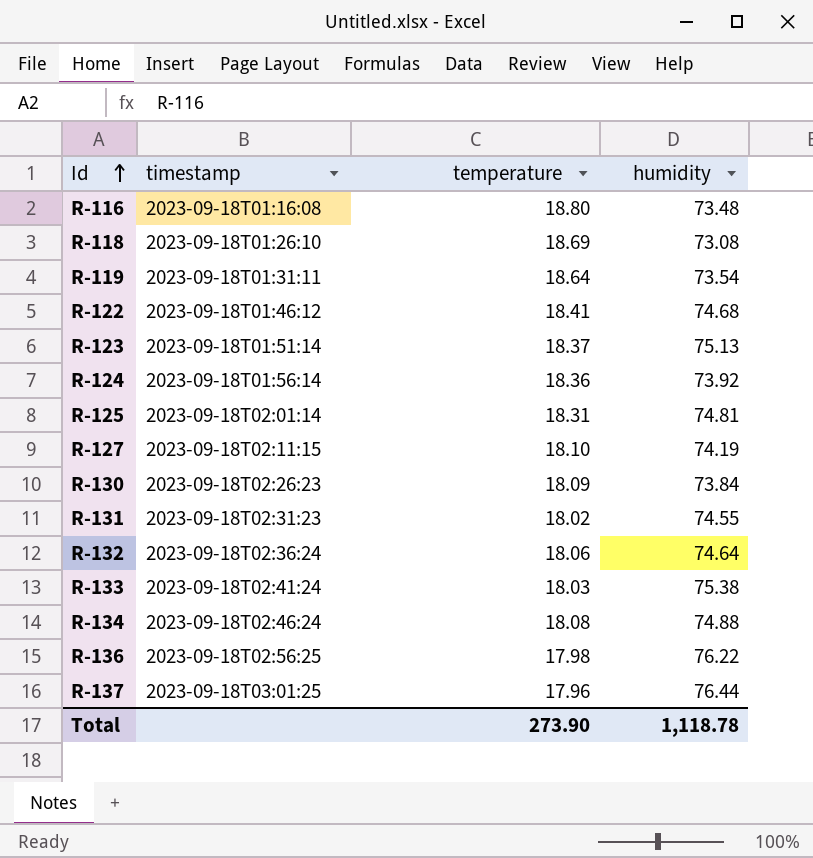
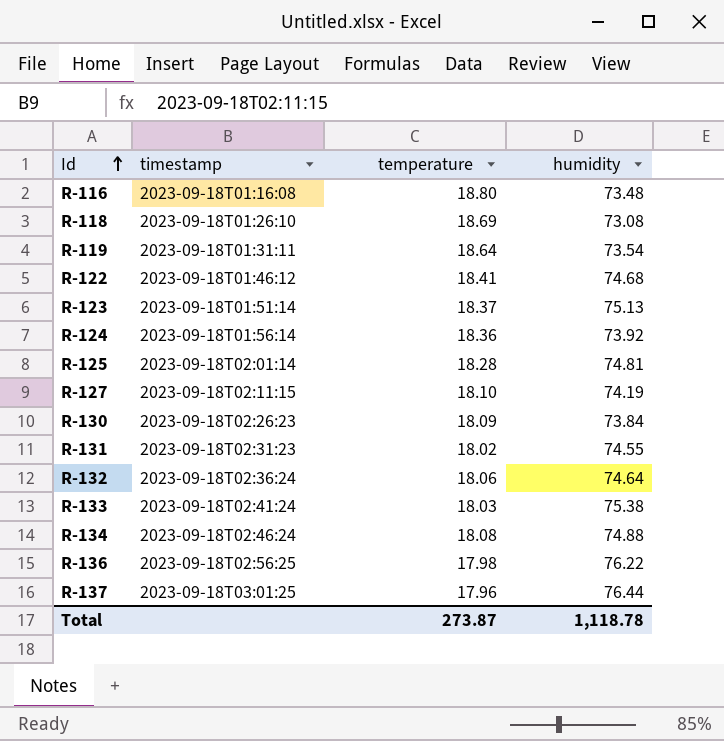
R-125 | temperature: 18.31 -> 18.28
Total | temperature: 273.90 -> 273.87

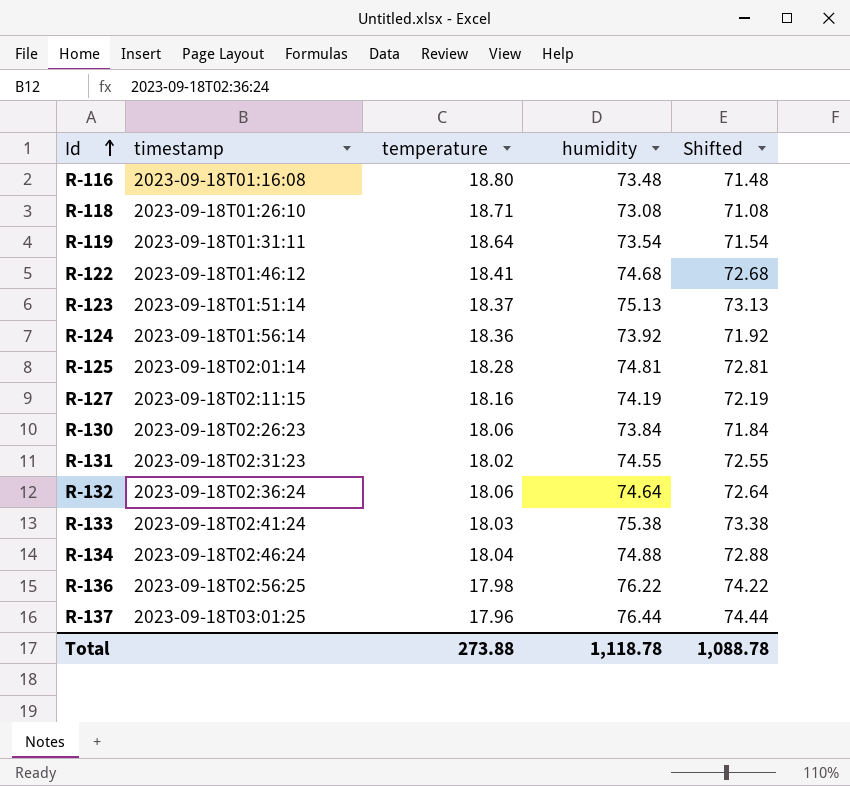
column Shifted | formula: none -> [humidity] - 2
R-118 | temperature: 18.69 -> 18.71
R-127 | temperature: 18.10 -> 18.16
R-130 | temperature: 18.09 -> 18.06
R-134 | temperature: 18.08 -> 18.04
Total | temperature: 273.87 -> 273.88

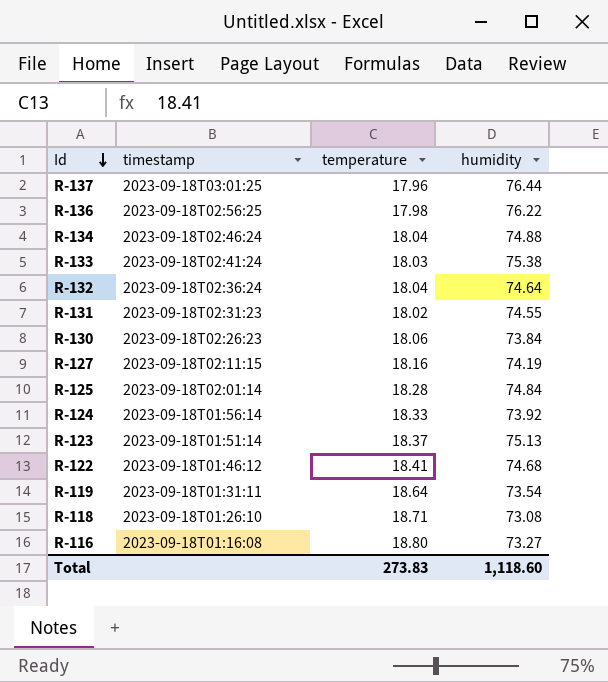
row order: Id ascending -> Id descending
column Shifted | formula: [humidity] - 2 -> none
R-132 | temperature: 18.06 -> 18.04
R-125 | humidity: 74.81 -> 74.84
R-124 | temperature: 18.36 -> 18.33
R-116 | humidity: 73.48 -> 73.27
Total | temperature: 273.88 -> 273.83
Total | humidity: 1,118.78 -> 1,118.60

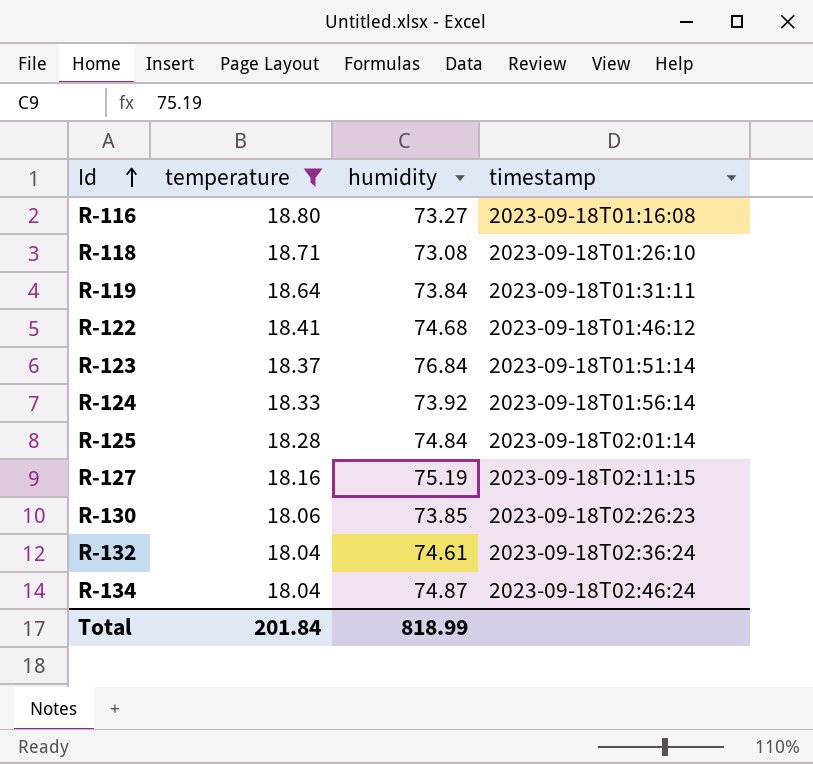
filter: none -> temperature >= 18.04
row order: Id descending -> Id ascending
column timestamp | position: 2 -> 4
R-119 | humidity: 73.54 -> 73.84
R-123 | humidity: 75.13 -> 76.84
R-127 | humidity: 74.19 -> 75.19
R-130 | humidity: 73.84 -> 73.85
R-132 | humidity: 74.64 -> 74.61
R-134 | humidity: 74.88 -> 74.87
Total | temperature: 273.83 -> 201.84
Total | humidity: 1,118.60 -> 818.99

